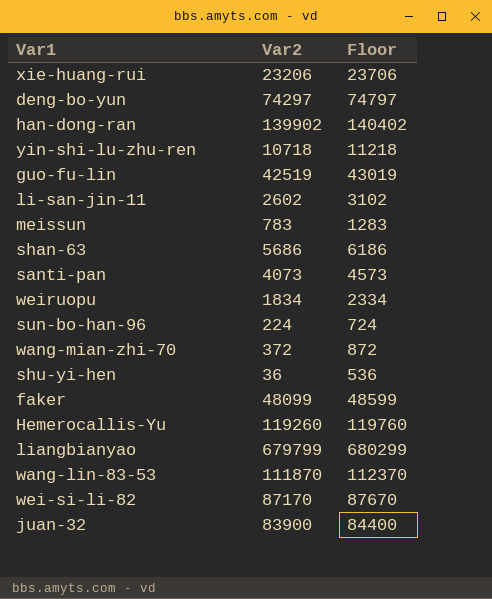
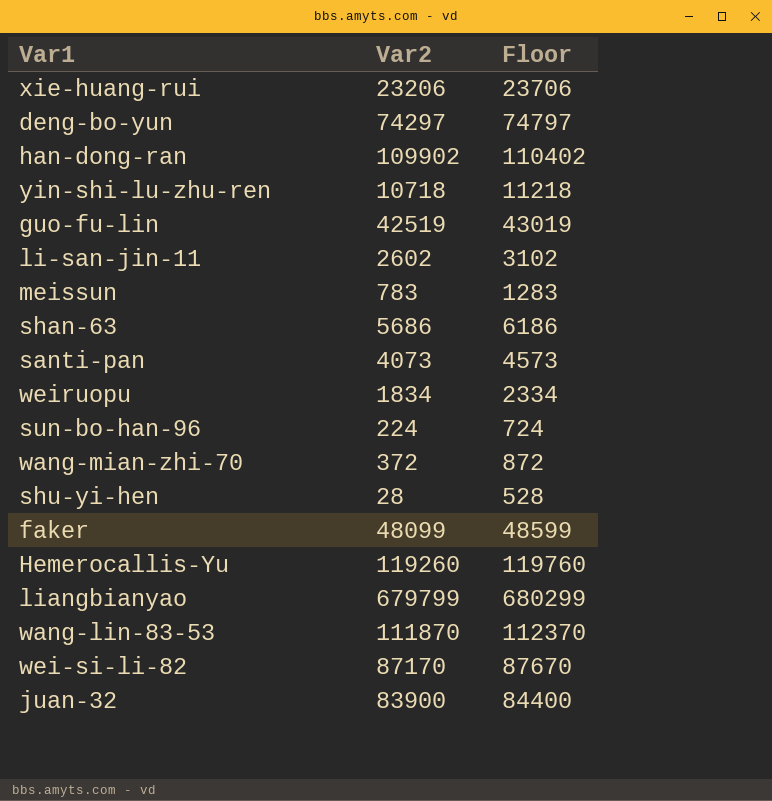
han-dong-ran | Var2: 139902 -> 109902
han-dong-ran | Floor: 140402 -> 110402
shu-yi-hen | Var2: 36 -> 28
shu-yi-hen | Floor: 536 -> 528

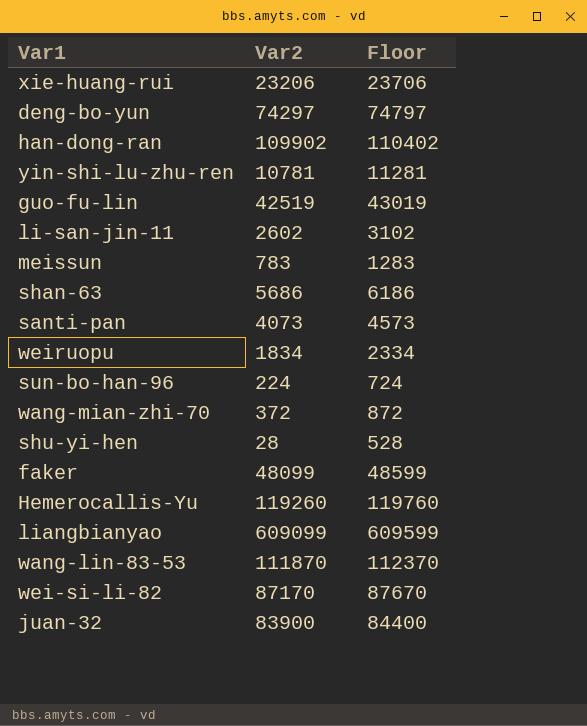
yin-shi-lu-zhu-ren | Var2: 10718 -> 10781
yin-shi-lu-zhu-ren | Floor: 11218 -> 11281
liangbianyao | Var2: 679799 -> 609099
liangbianyao | Floor: 680299 -> 609599

